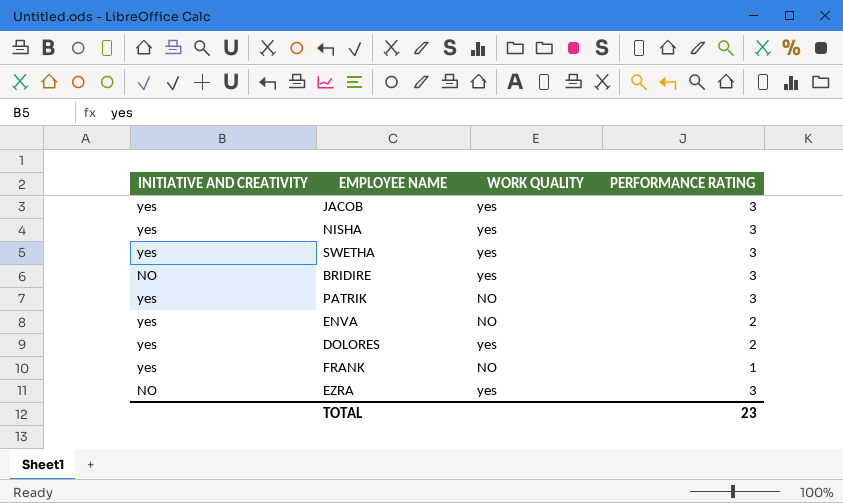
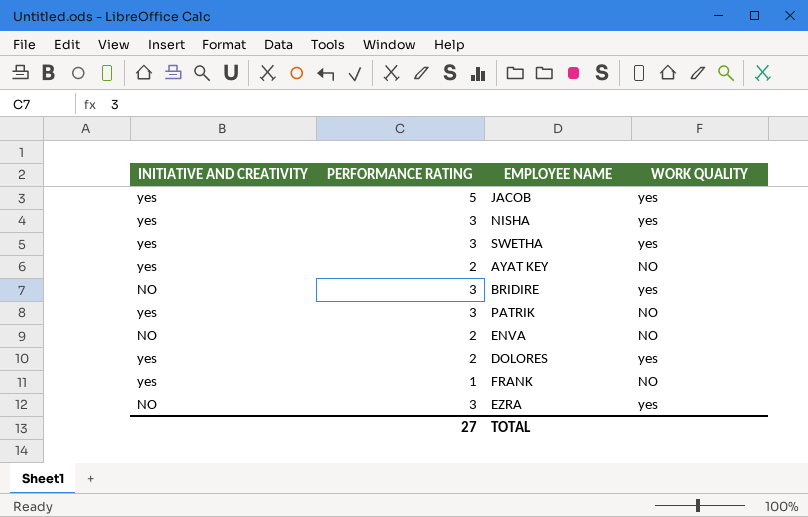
column PERFORMANCE RATING | position: 4 -> 2
JACOB | PERFORMANCE RATING: 3 -> 5
row AYAT KEY: none -> yes | 2 | NO
ENVA | INITIATIVE AND CREATIVITY: yes -> NO
TOTAL | PERFORMANCE RATING: 23 -> 27

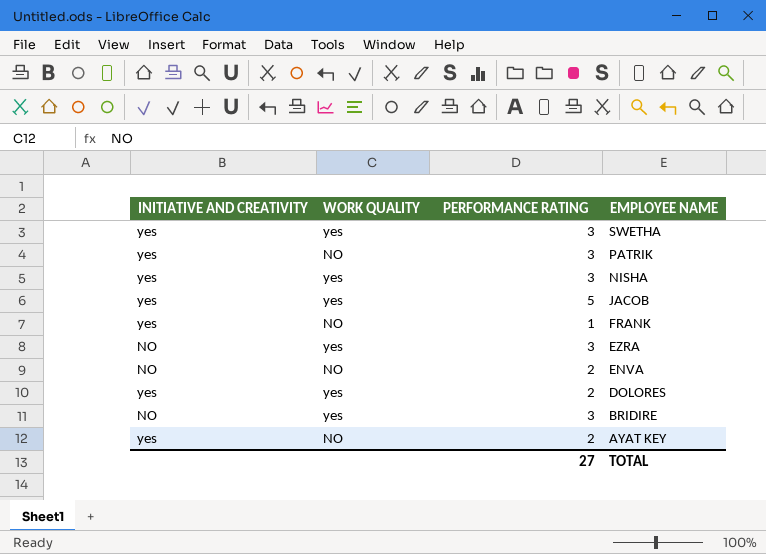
row order: none -> EMPLOYEE NAME descending
column WORK QUALITY | position: 4 -> 2

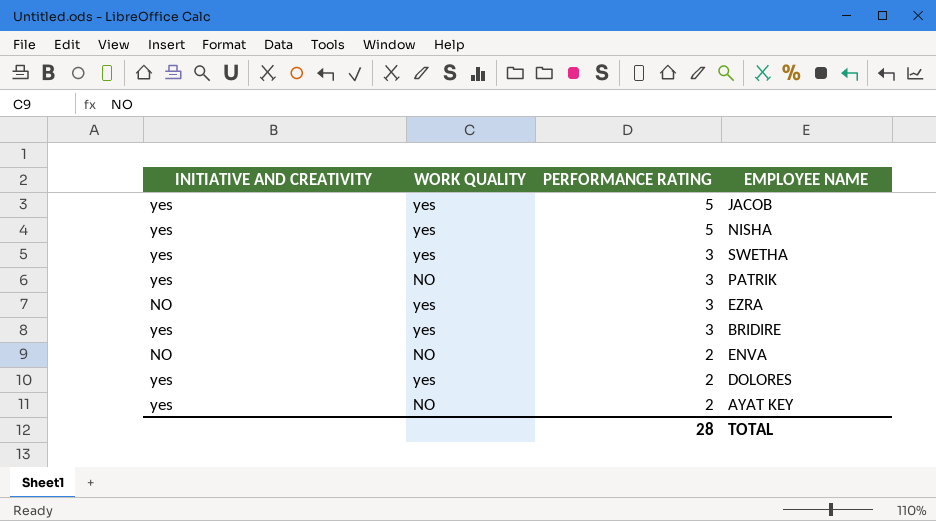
row order: EMPLOYEE NAME descending -> PERFORMANCE RATING descending
row FRANK: yes | NO | 1 -> none
NISHA | PERFORMANCE RATING: 3 -> 5
BRIDIRE | INITIATIVE AND CREATIVITY: NO -> yes
TOTAL | PERFORMANCE RATING: 27 -> 28

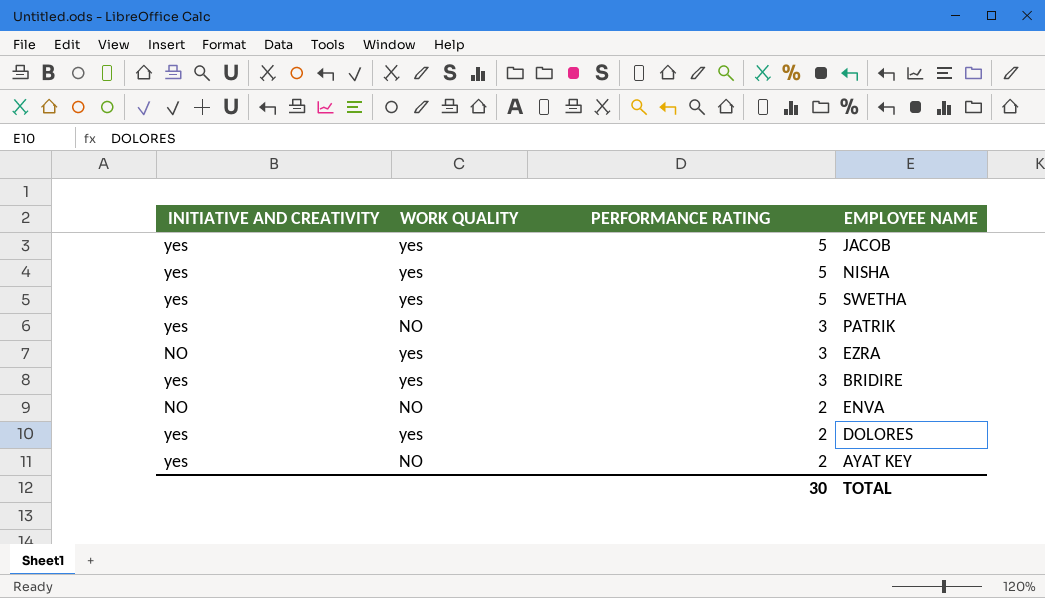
SWETHA | PERFORMANCE RATING: 3 -> 5
TOTAL | PERFORMANCE RATING: 28 -> 30

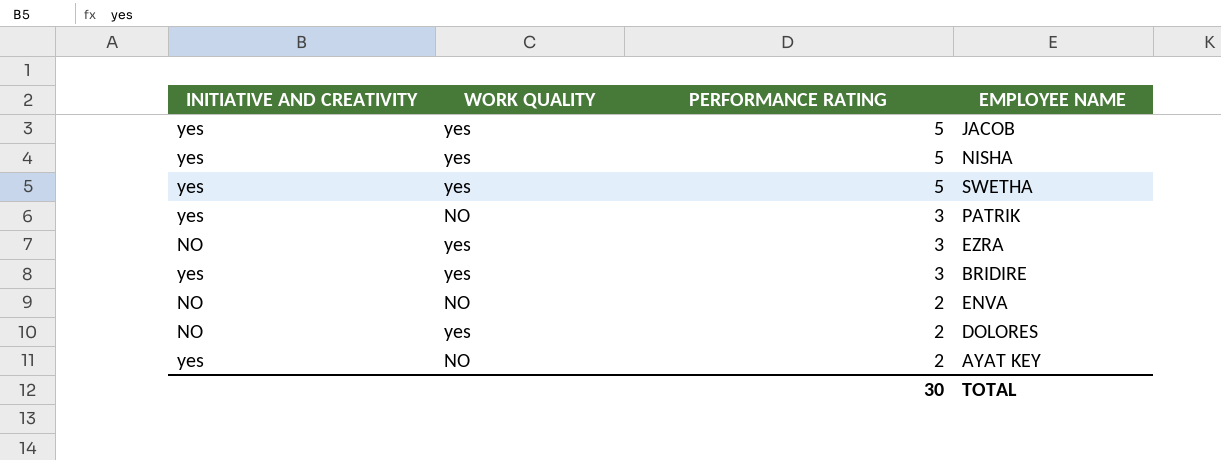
DOLORES | INITIATIVE AND CREATIVITY: yes -> NO

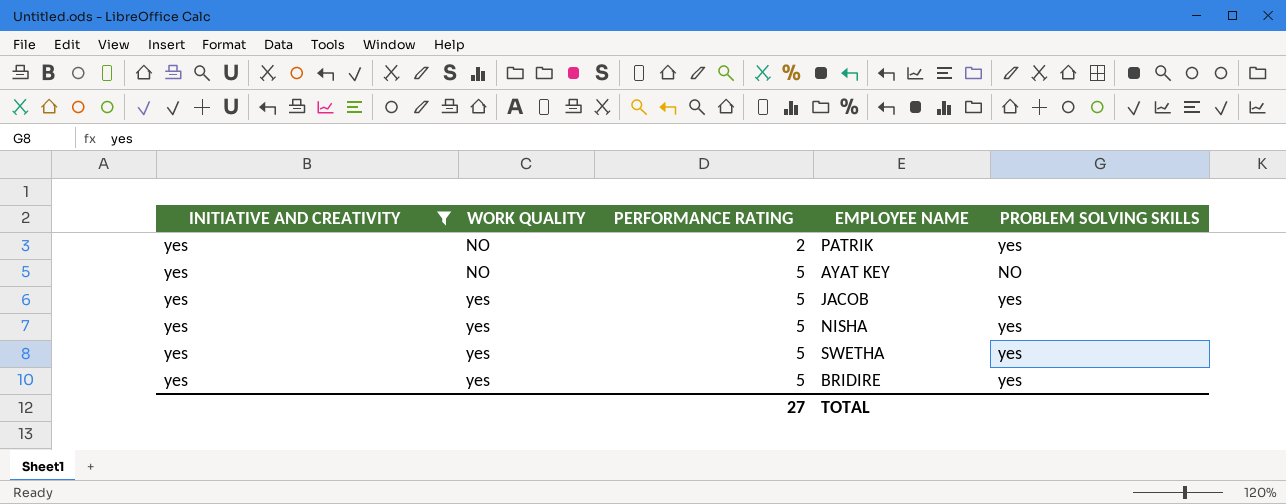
filter: none -> INITIATIVE AND CREATIVITY = yes
row order: PERFORMANCE RATING descending -> WORK QUALITY ascending
column PROBLEM SOLVING SKILLS | position: none -> 5
PATRIK | PERFORMANCE RATING: 3 -> 2
AYAT KEY | PERFORMANCE RATING: 2 -> 5
BRIDIRE | PERFORMANCE RATING: 3 -> 5
TOTAL | PERFORMANCE RATING: 30 -> 27

